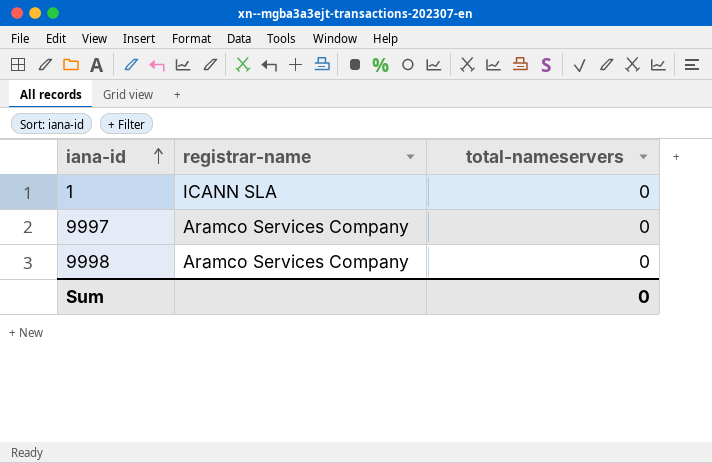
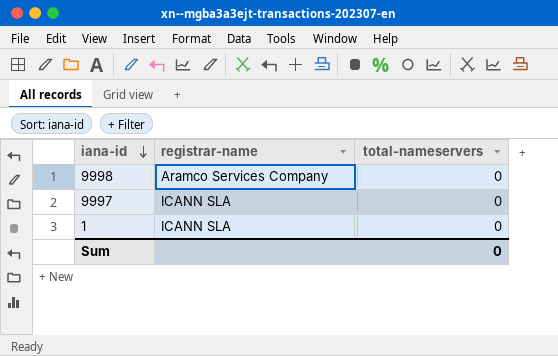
row order: iana-id ascending -> iana-id descending
9997 | registrar-name: Aramco Services Company -> ICANN SLA

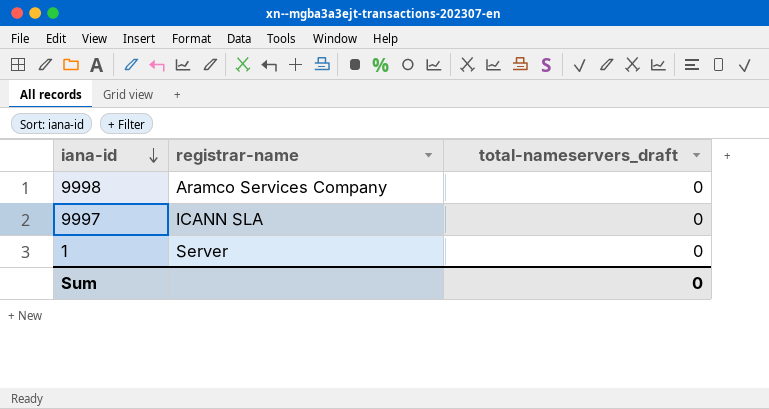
column name: total-nameservers -> total-nameservers_draft
1 | registrar-name: ICANN SLA -> Server

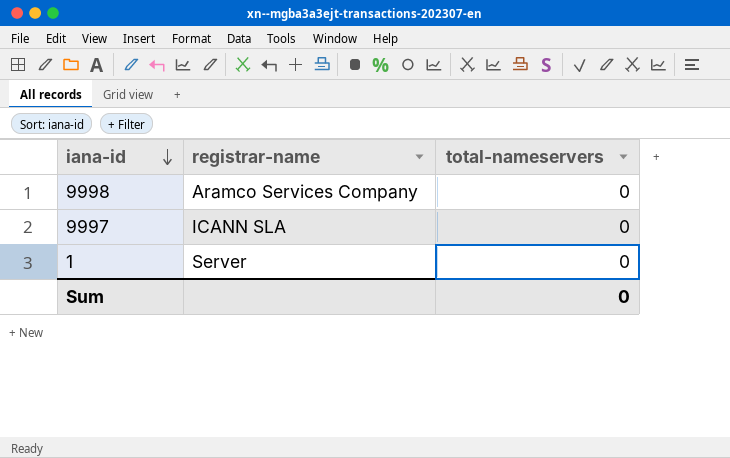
column name: total-nameservers_draft -> total-nameservers

